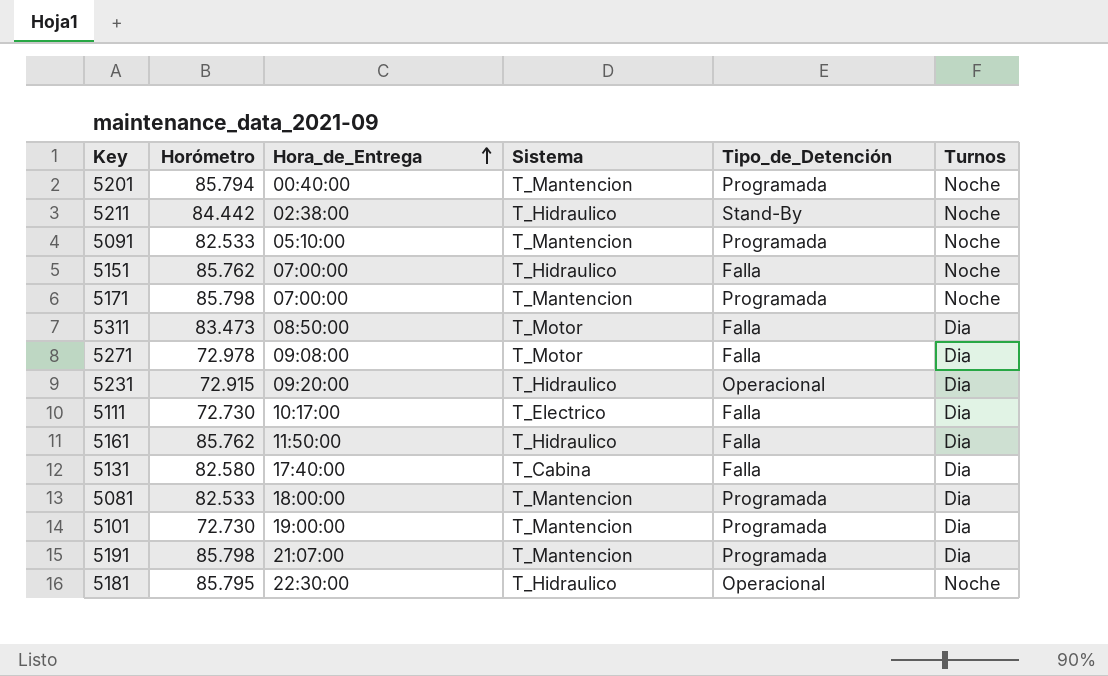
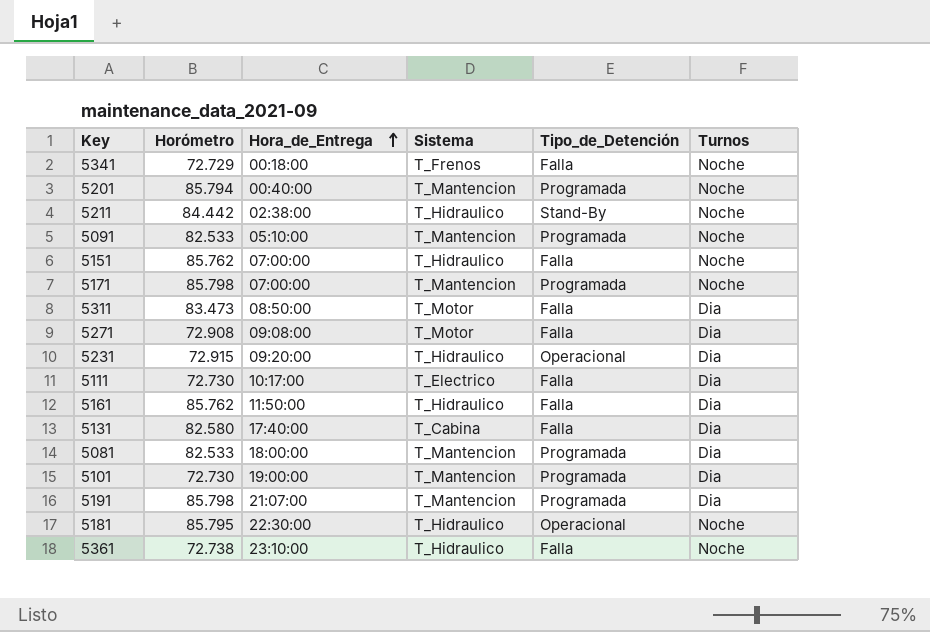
row 5341: none -> 72.729 | 00:18:00 | T_Frenos | Falla | Noche
5271 | Horómetro: 72.978 -> 72.908
row 5361: none -> 72.738 | 23:10:00 | T_Hidraulico | Falla | Noche

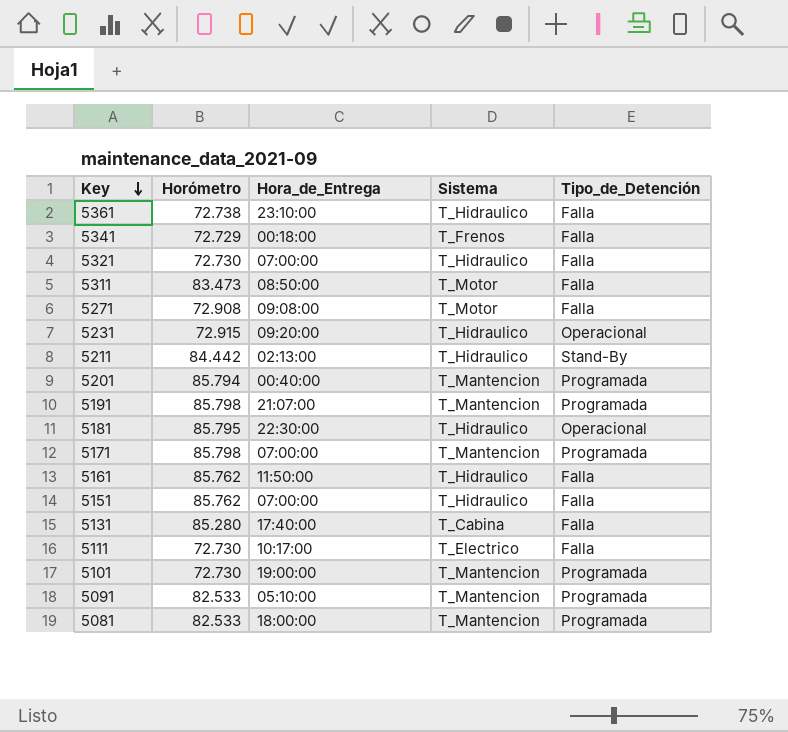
row order: Hora_de_Entrega ascending -> Key descending
column Turnos | position: 6 -> none
row 5321: none -> 72.730 | 07:00:00 | T_Hidraulico | Falla
5211 | Hora_de_Entrega: 02:38:00 -> 02:13:00
5131 | Horómetro: 82.580 -> 85.280

